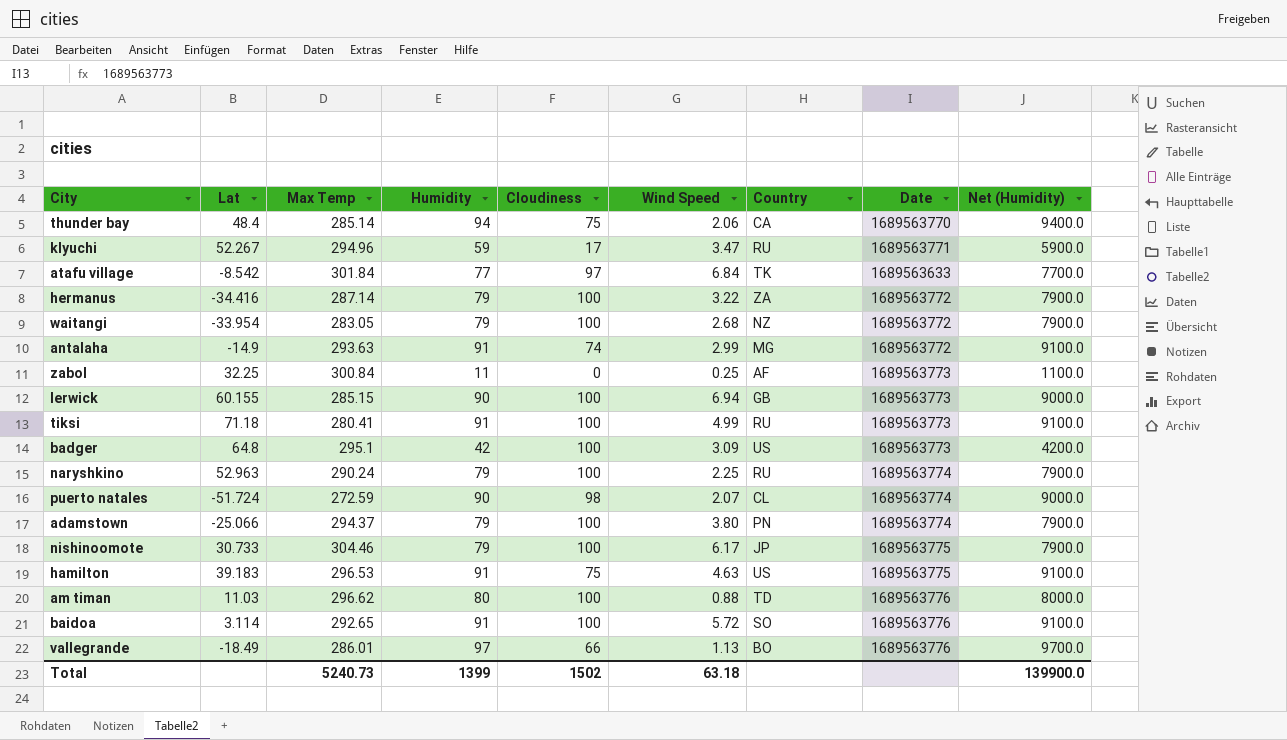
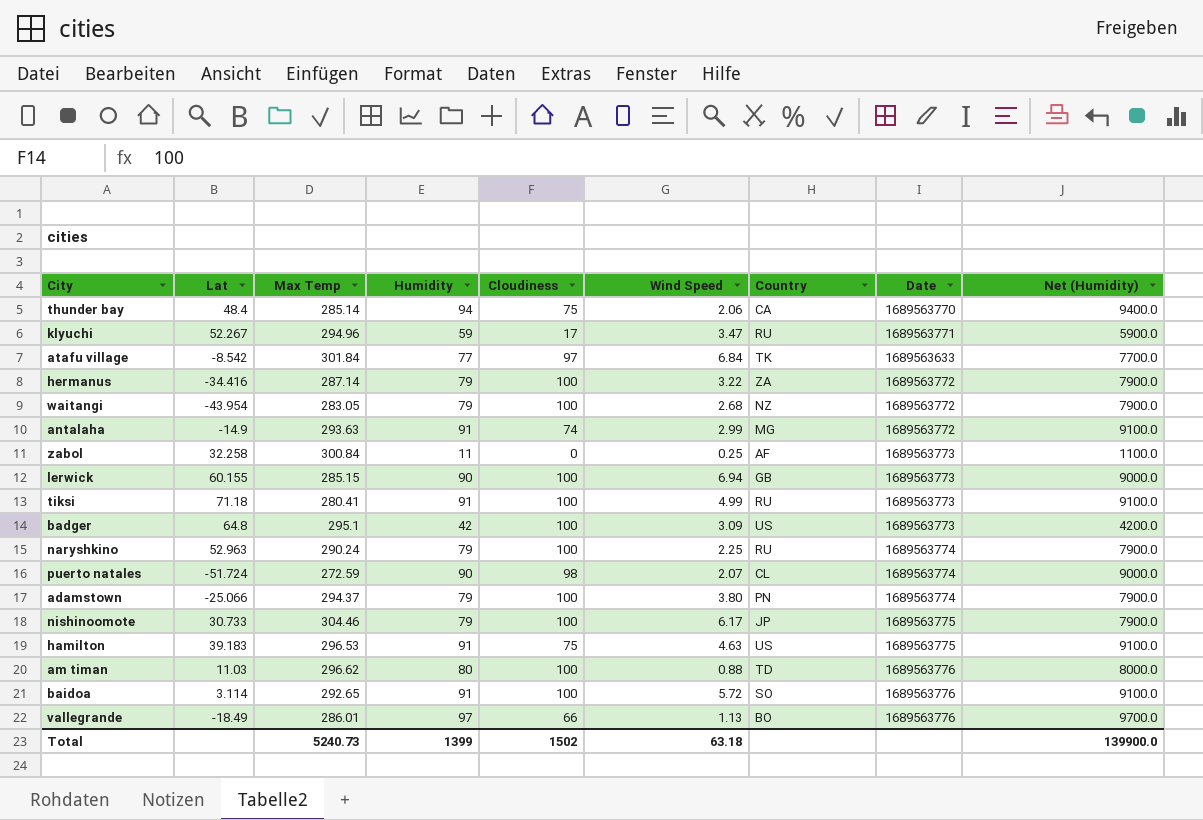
waitangi | Lat: -33.954 -> -43.954
zabol | Lat: 32.25 -> 32.258

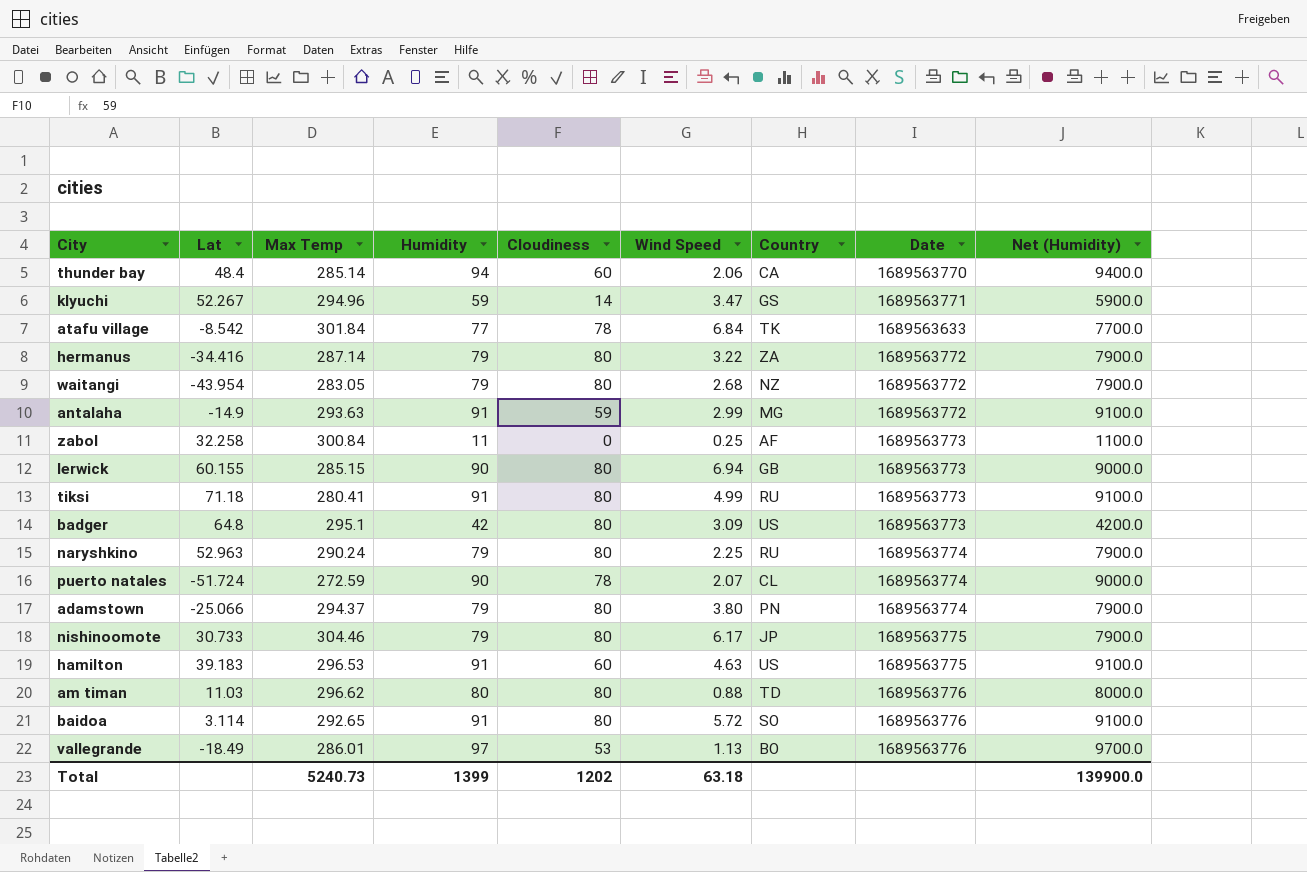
thunder bay | Cloudiness: 75 -> 60
klyuchi | Cloudiness: 17 -> 14
klyuchi | Country: RU -> GS
atafu village | Cloudiness: 97 -> 78
hermanus | Cloudiness: 100 -> 80
waitangi | Cloudiness: 100 -> 80
antalaha | Cloudiness: 74 -> 59
lerwick | Cloudiness: 100 -> 80
tiksi | Cloudiness: 100 -> 80
badger | Cloudiness: 100 -> 80
naryshkino | Cloudiness: 100 -> 80
puerto natales | Cloudiness: 98 -> 78
adamstown | Cloudiness: 100 -> 80
nishinoomote | Cloudiness: 100 -> 80
hamilton | Cloudiness: 75 -> 60
am timan | Cloudiness: 100 -> 80
baidoa | Cloudiness: 100 -> 80
vallegrande | Cloudiness: 66 -> 53
Total | Cloudiness: 1502 -> 1202

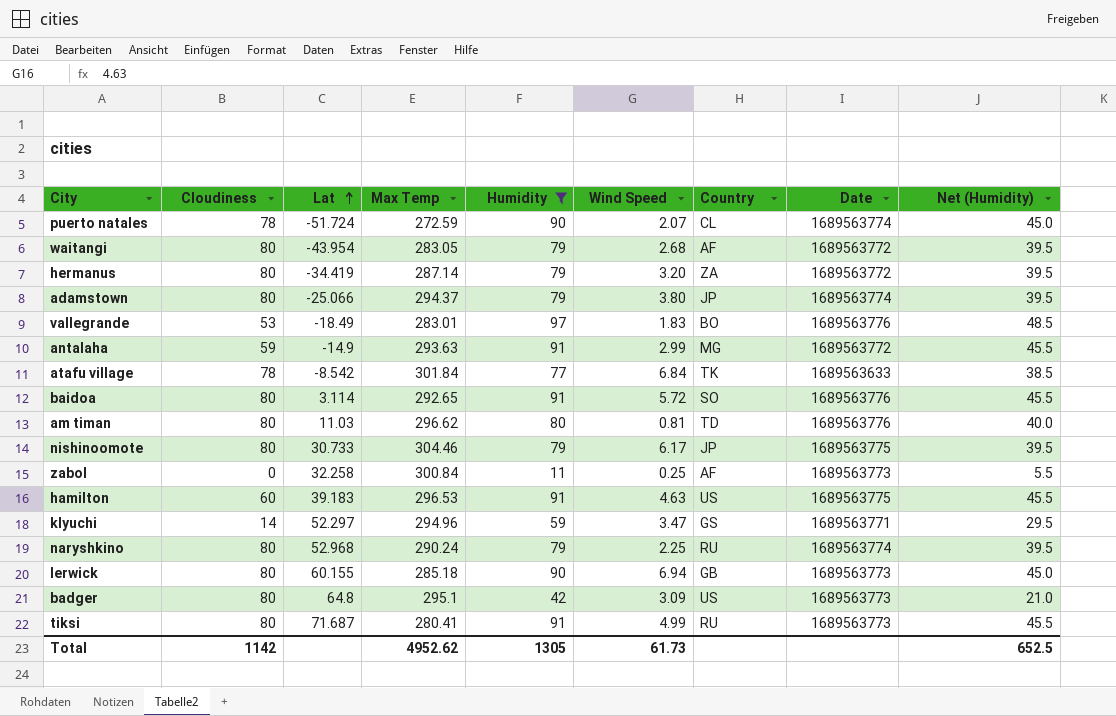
filter: none -> Humidity != 94
row order: none -> Lat ascending
column Cloudiness | position: 5 -> 2
column Net (Humidity) | formula: [Humidity] * 100 -> [Humidity] * 0.5
waitangi | Country: NZ -> AF
hermanus | Lat: -34.416 -> -34.419
hermanus | Wind Speed: 3.22 -> 3.20
adamstown | Country: PN -> JP
vallegrande | Max Temp: 286.01 -> 283.01
vallegrande | Wind Speed: 1.13 -> 1.83
am timan | Wind Speed: 0.88 -> 0.81
klyuchi | Lat: 52.267 -> 52.297
naryshkino | Lat: 52.963 -> 52.968
lerwick | Max Temp: 285.15 -> 285.18
tiksi | Lat: 71.18 -> 71.687
Total | Cloudiness: 1202 -> 1142
Total | Max Temp: 5240.73 -> 4952.62
Total | Humidity: 1399 -> 1305
Total | Wind Speed: 63.18 -> 61.73
Total | Net (Humidity): 139900.0 -> 652.5

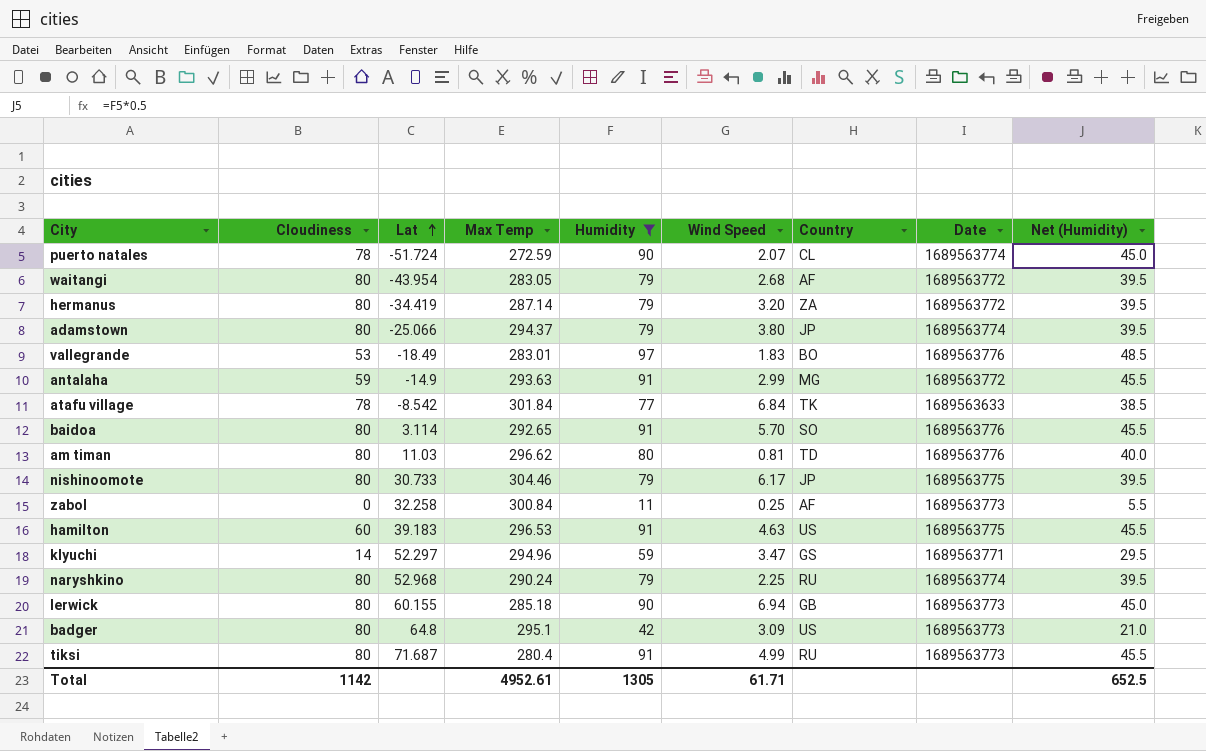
baidoa | Wind Speed: 5.72 -> 5.70
tiksi | Max Temp: 280.41 -> 280.4
Total | Max Temp: 4952.62 -> 4952.61
Total | Wind Speed: 61.73 -> 61.71

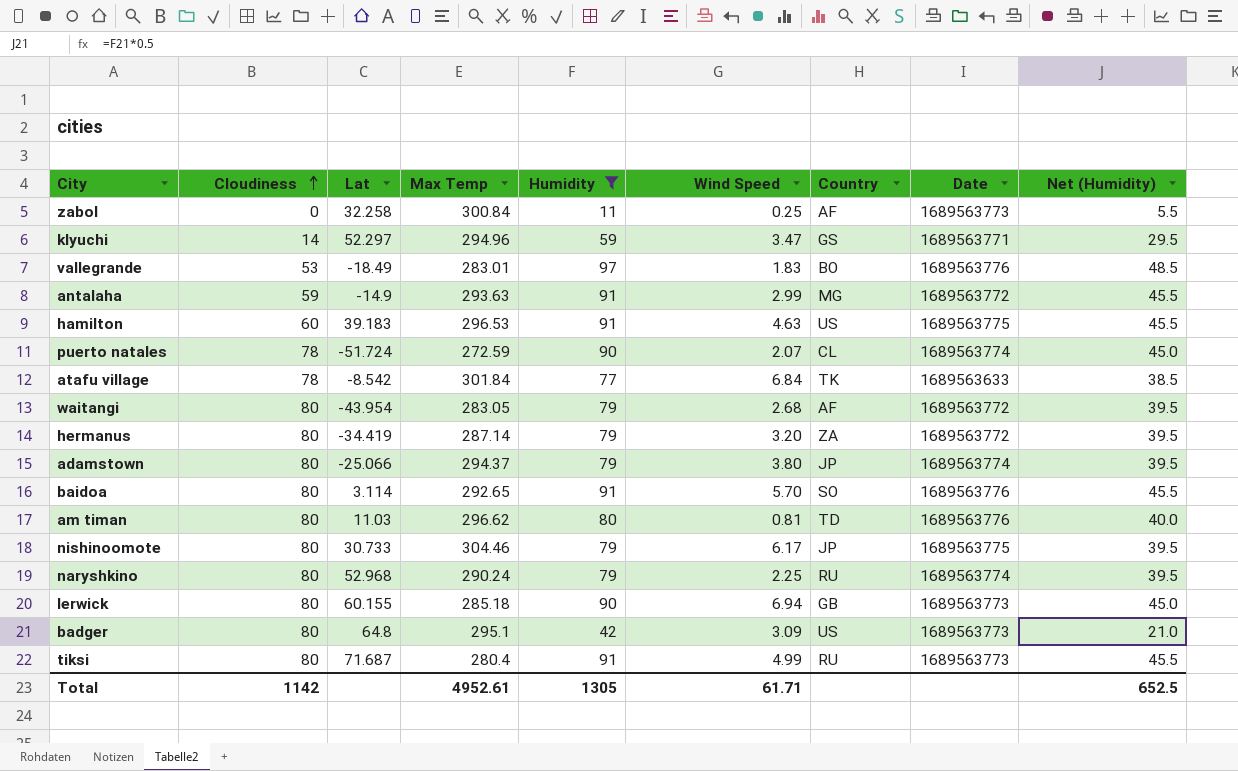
row order: Lat ascending -> Cloudiness ascending

